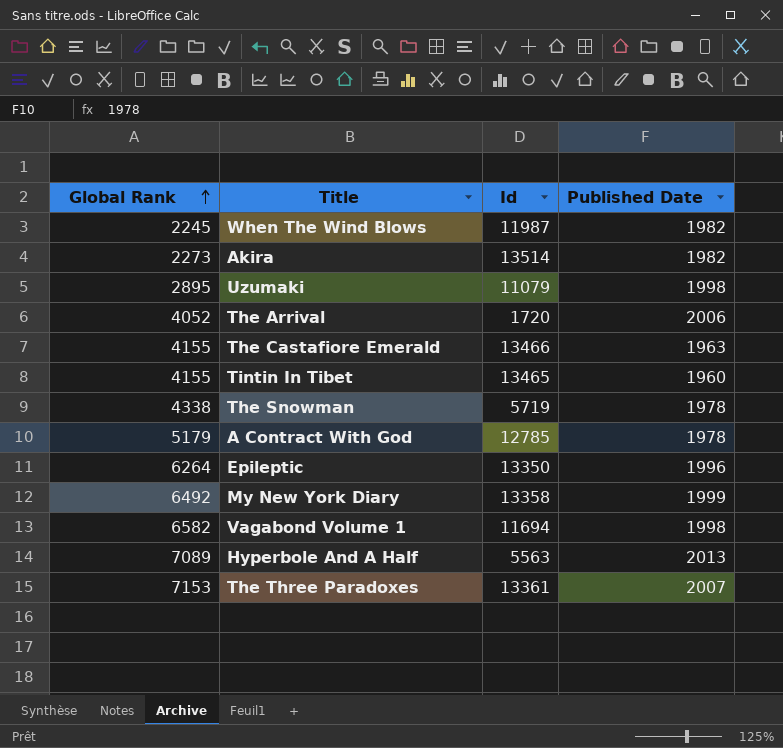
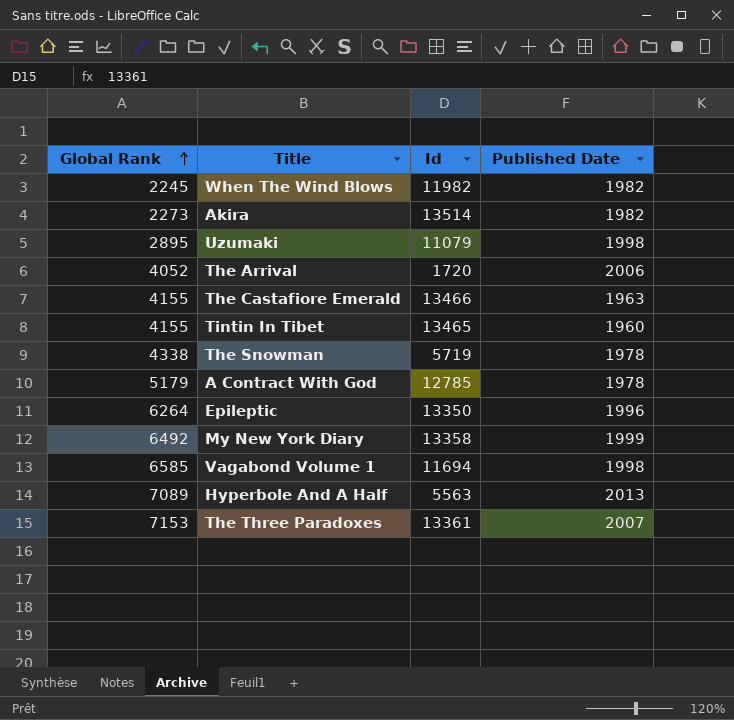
When The Wind Blows | Id: 11987 -> 11982
Vagabond Volume 1 | Global Rank: 6582 -> 6585

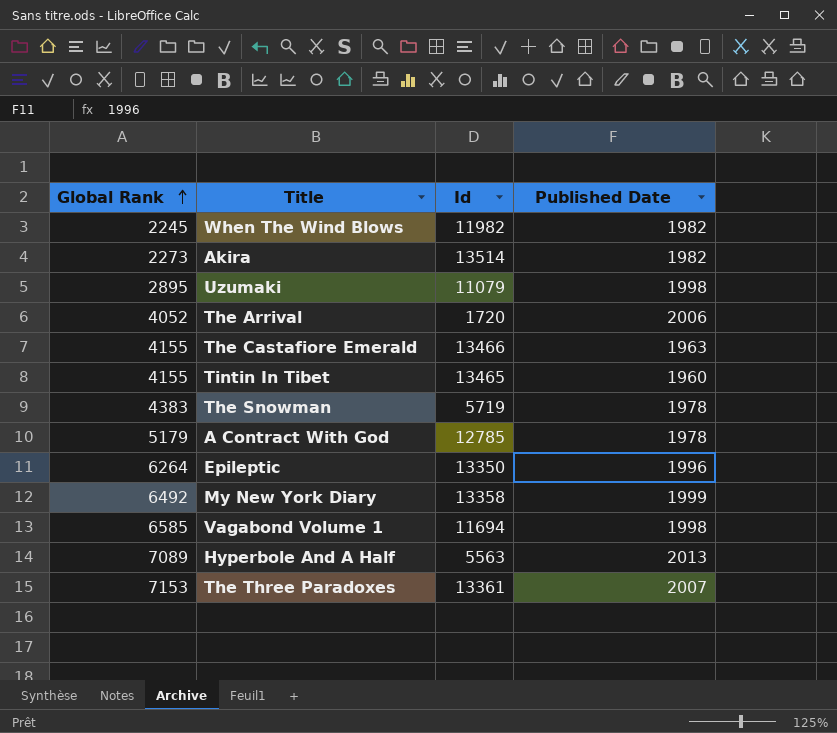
The Snowman | Global Rank: 4338 -> 4383

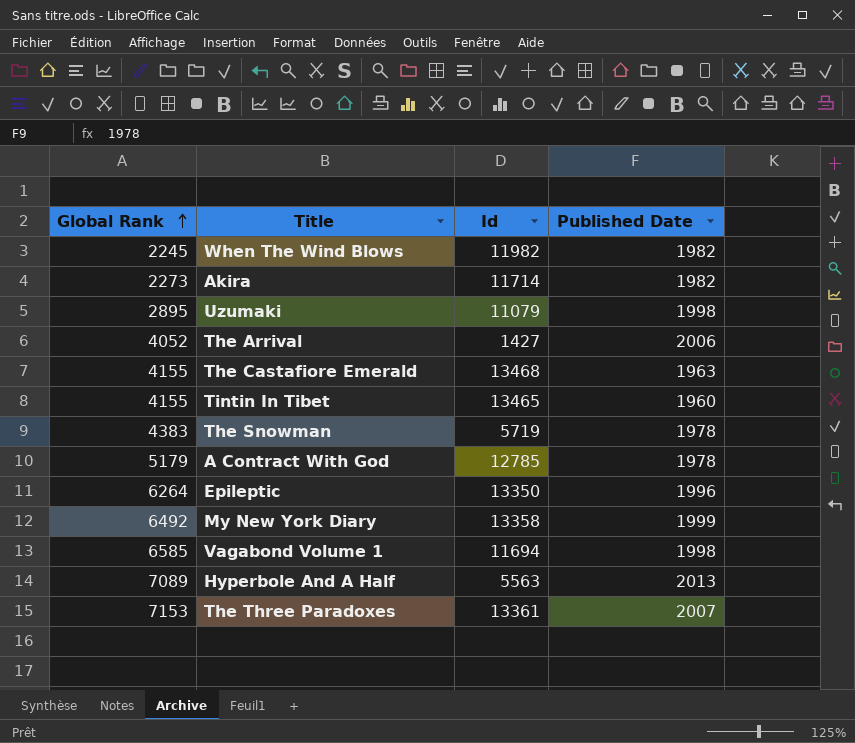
Akira | Id: 13514 -> 11714
The Arrival | Id: 1720 -> 1427
The Castafiore Emerald | Id: 13466 -> 13468

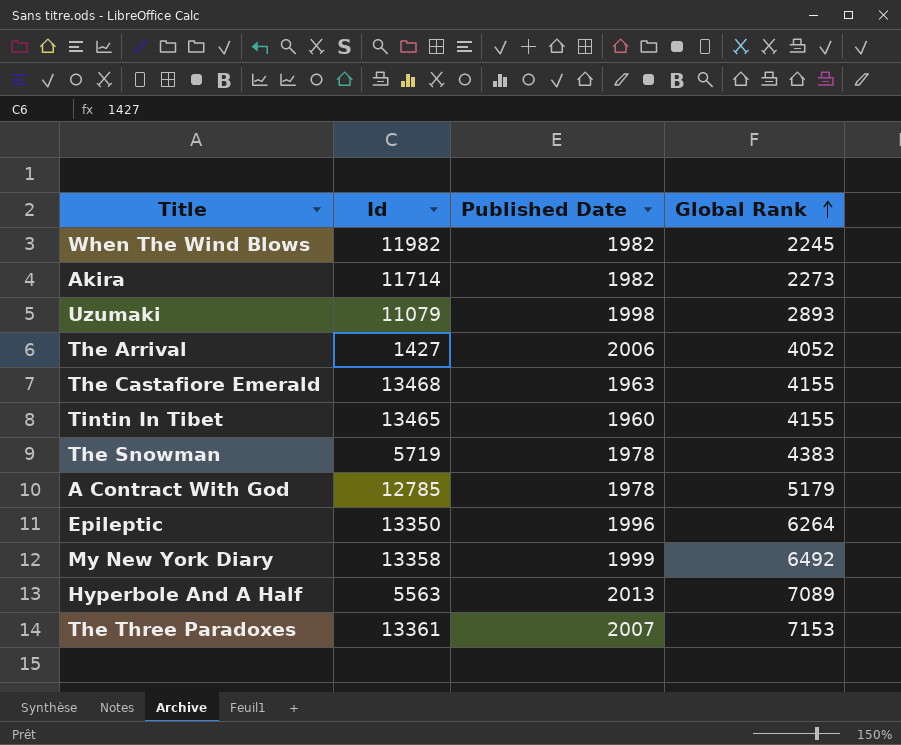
column Global Rank | position: 1 -> 4
row Vagabond Volume 1: 6585 | 11694 | 1998 -> none
Uzumaki | Global Rank: 2895 -> 2893

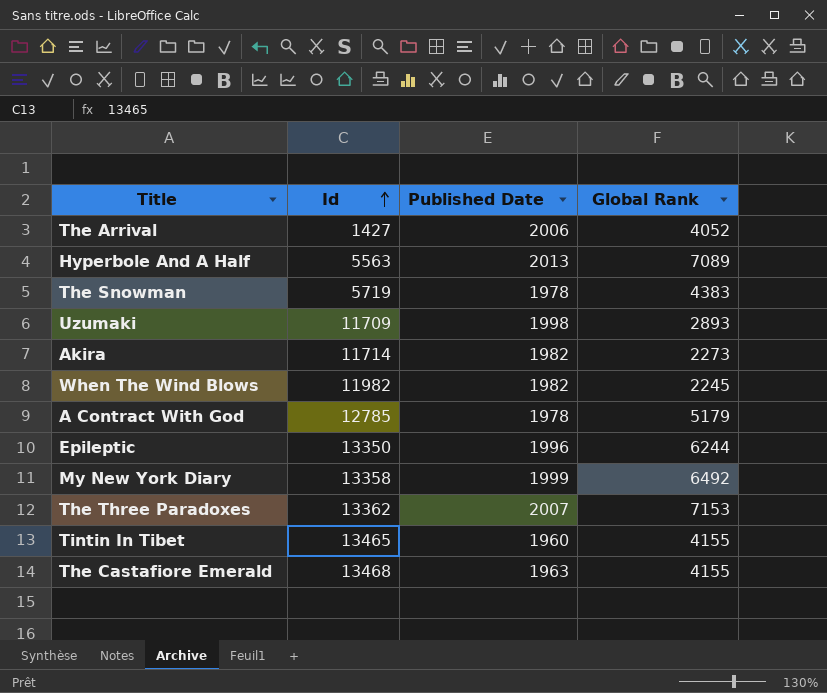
row order: Global Rank ascending -> Id ascending
Uzumaki | Id: 11079 -> 11709
Epileptic | Global Rank: 6264 -> 6244
The Three Paradoxes | Id: 13361 -> 13362

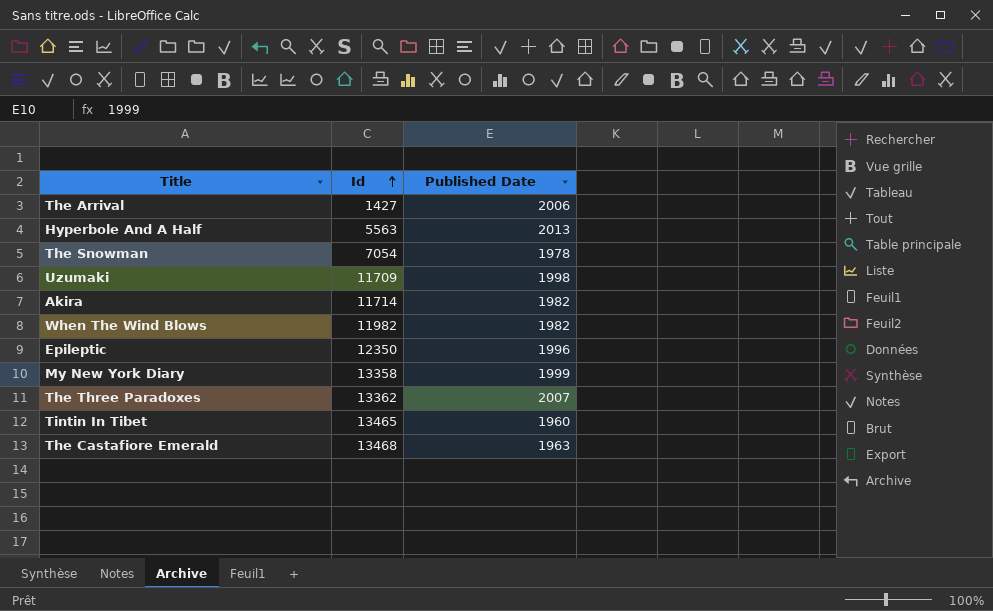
column Global Rank | position: 4 -> none
row A Contract With God: 12785 | 1978 | 5179 -> none
The Snowman | Id: 5719 -> 7054
Epileptic | Id: 13350 -> 12350

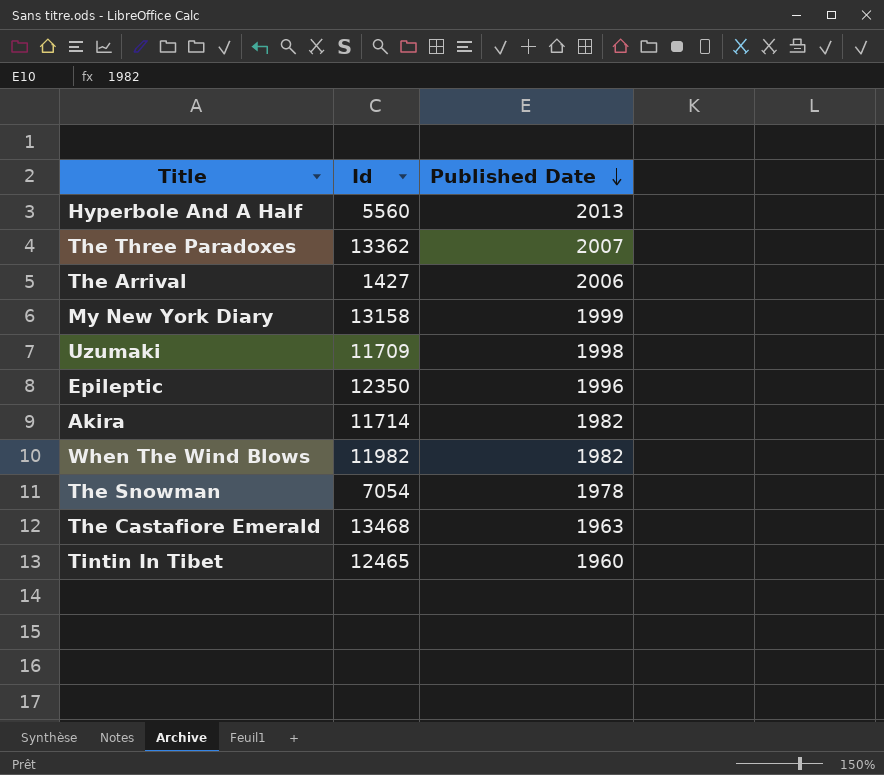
row order: Id ascending -> Published Date descending
Hyperbole And A Half | Id: 5563 -> 5560
My New York Diary | Id: 13358 -> 13158
Tintin In Tibet | Id: 13465 -> 12465

